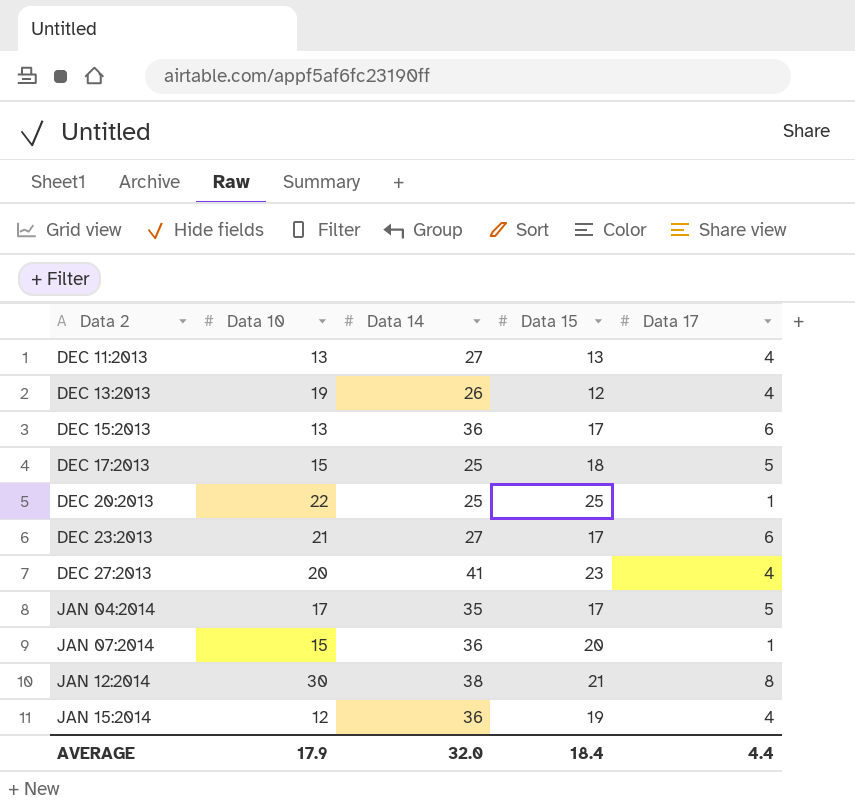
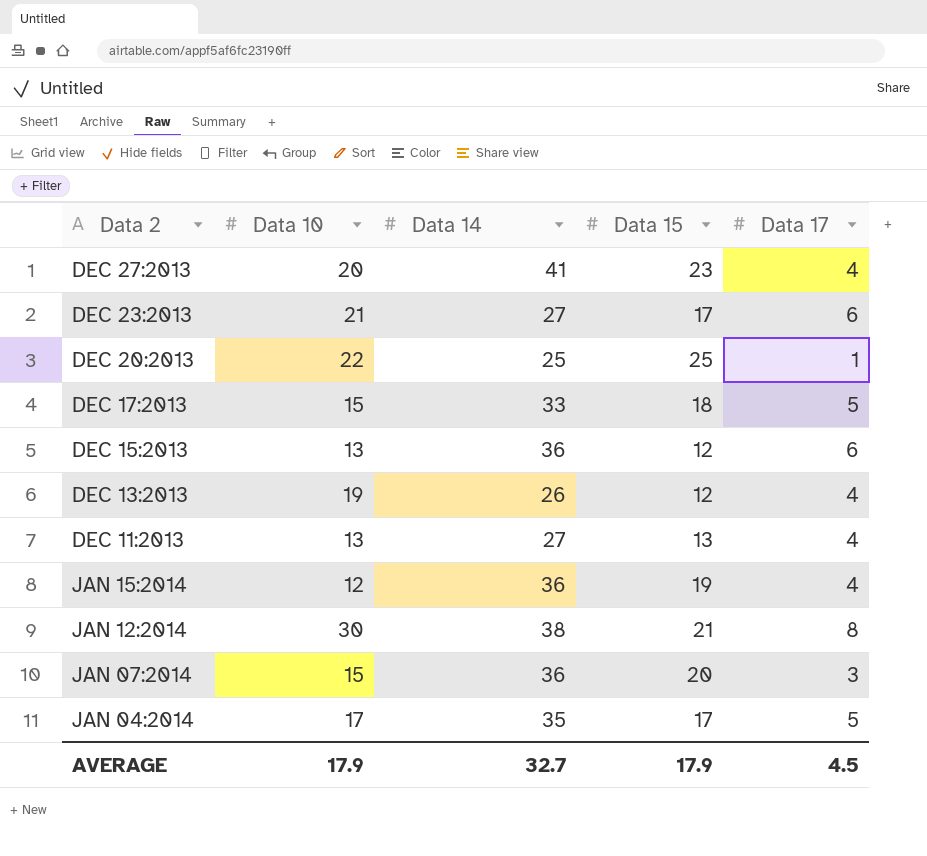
row order: none -> Data 2 descending
DEC 17:2013 | Data 14: 25 -> 33
DEC 15:2013 | Data 15: 17 -> 12
JAN 07:2014 | Data 17: 1 -> 3
AVERAGE | Data 14: 32.0 -> 32.7
AVERAGE | Data 15: 18.4 -> 17.9
AVERAGE | Data 17: 4.4 -> 4.5

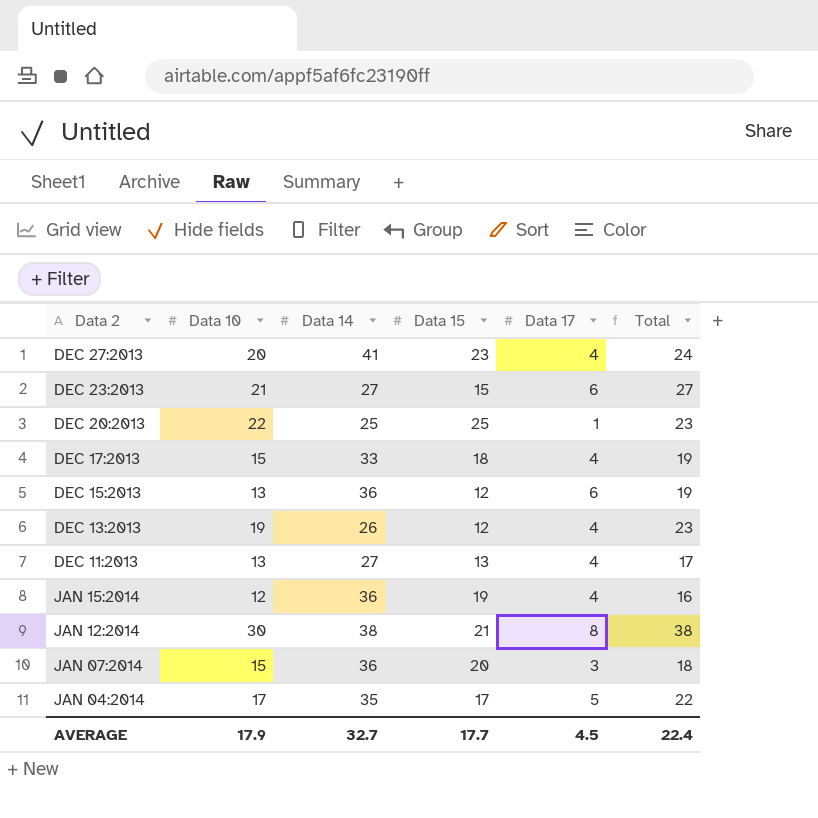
column Total | formula: none -> [Data 10] + [Data 17]
DEC 23:2013 | Data 15: 17 -> 15
DEC 17:2013 | Data 17: 5 -> 4
AVERAGE | Data 15: 17.9 -> 17.7

